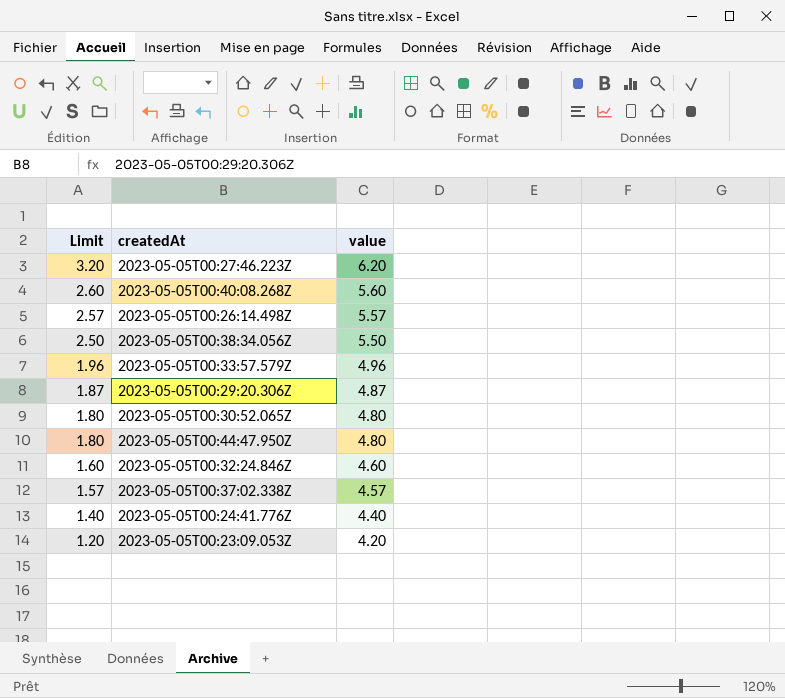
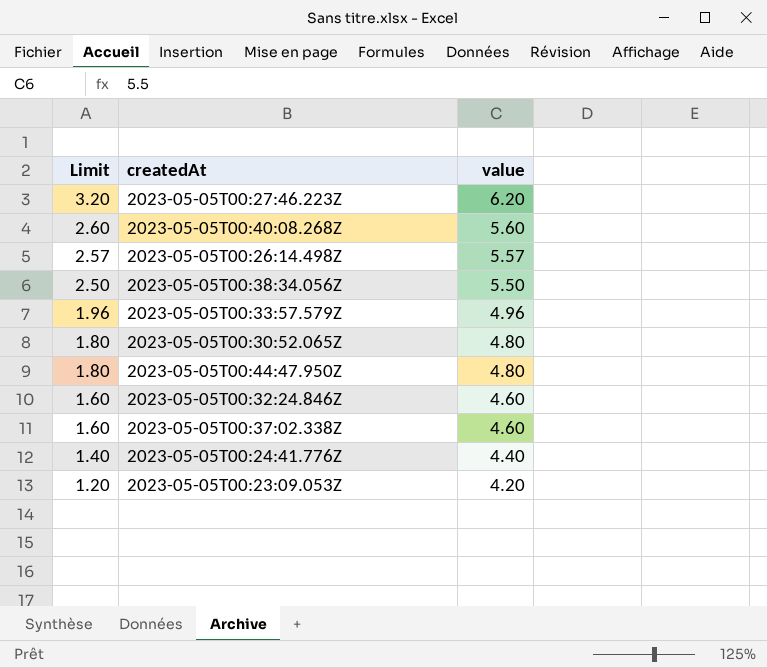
row 2023-05-05T00:29:20.306Z: 1.87 | 4.87 -> none
2023-05-05T00:37:02.338Z | Limit: 1.57 -> 1.60
2023-05-05T00:37:02.338Z | value: 4.57 -> 4.60

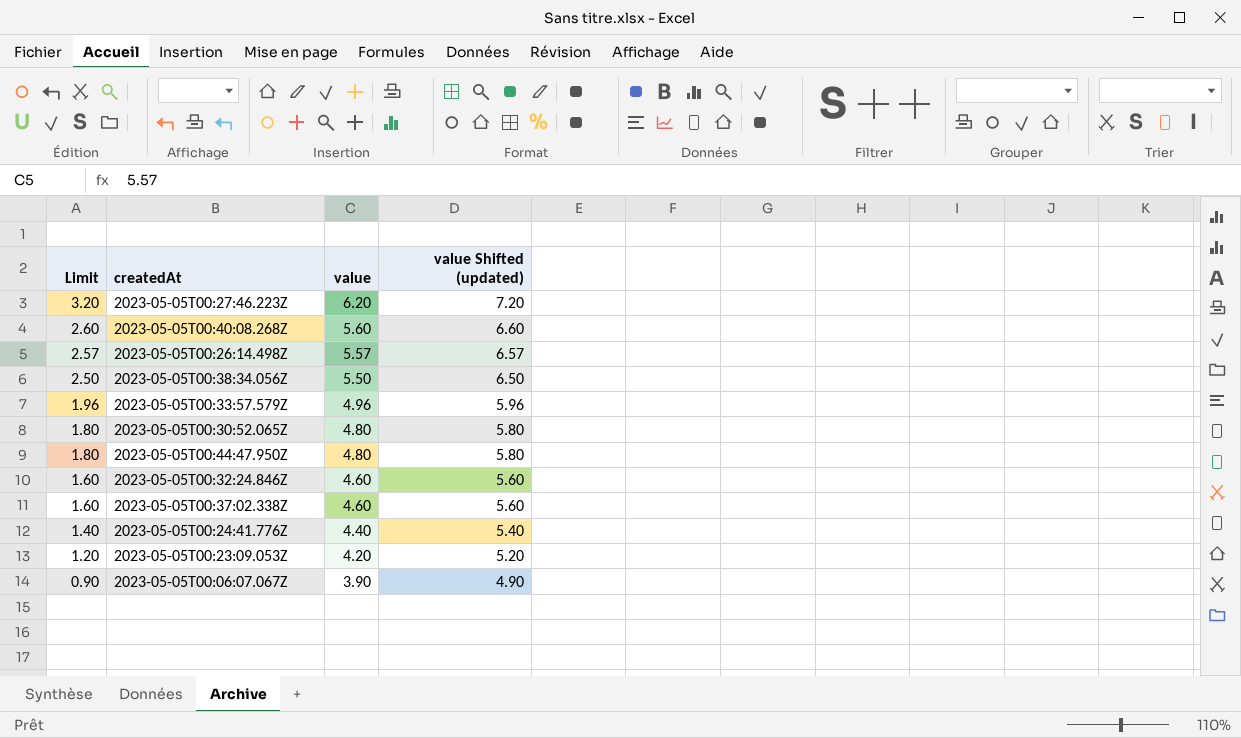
column value Shifted (updated) | formula: none -> [value] + 1
row 2023-05-05T00:06:07.067Z: none -> 0.90 | 3.90 | 4.90

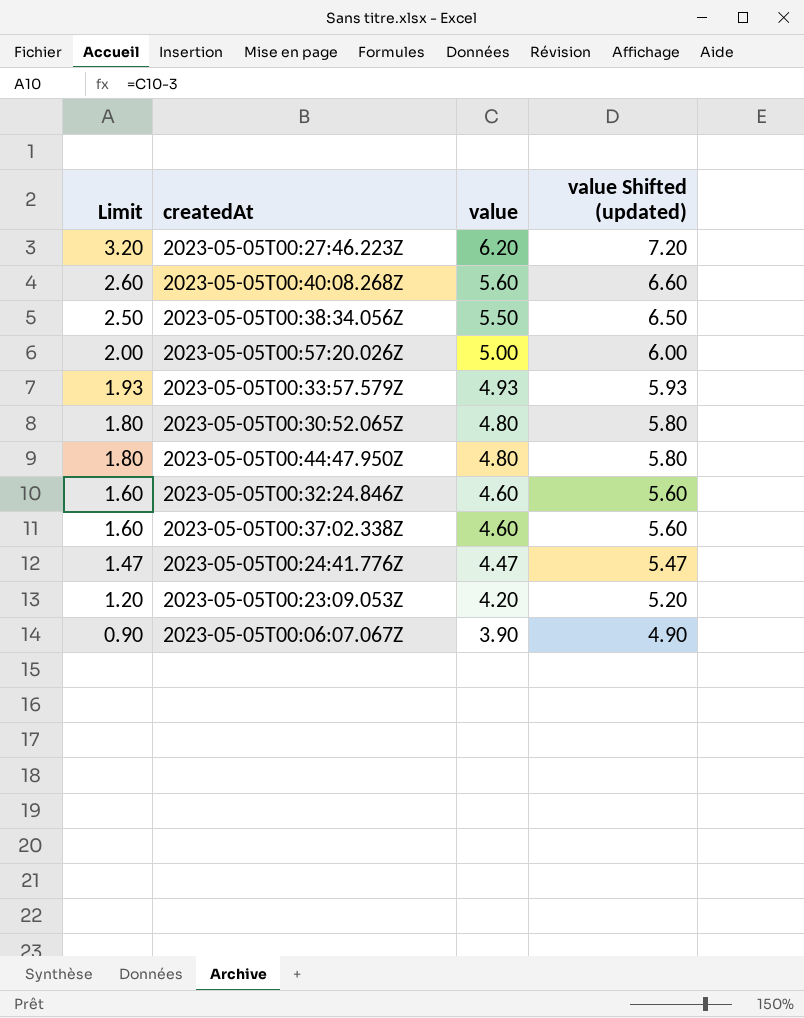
row 2023-05-05T00:26:14.498Z: 2.57 | 5.57 | 6.57 -> none
row 2023-05-05T00:57:20.026Z: none -> 2.00 | 5.00 | 6.00
2023-05-05T00:33:57.579Z | Limit: 1.96 -> 1.93
2023-05-05T00:33:57.579Z | value: 4.96 -> 4.93
2023-05-05T00:33:57.579Z | value Shifted (updated): 5.96 -> 5.93
2023-05-05T00:24:41.776Z | Limit: 1.40 -> 1.47
2023-05-05T00:24:41.776Z | value: 4.40 -> 4.47
2023-05-05T00:24:41.776Z | value Shifted (updated): 5.40 -> 5.47

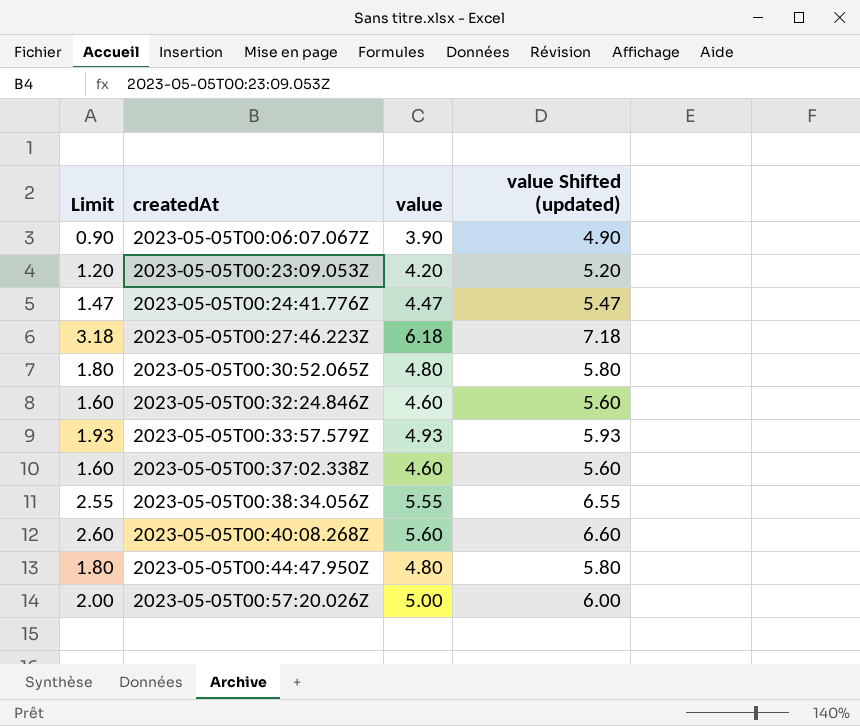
row order: Limit descending -> createdAt ascending
2023-05-05T00:27:46.223Z | Limit: 3.20 -> 3.18
2023-05-05T00:27:46.223Z | value: 6.20 -> 6.18
2023-05-05T00:27:46.223Z | value Shifted (updated): 7.20 -> 7.18
2023-05-05T00:38:34.056Z | Limit: 2.50 -> 2.55
2023-05-05T00:38:34.056Z | value: 5.50 -> 5.55
2023-05-05T00:38:34.056Z | value Shifted (updated): 6.50 -> 6.55

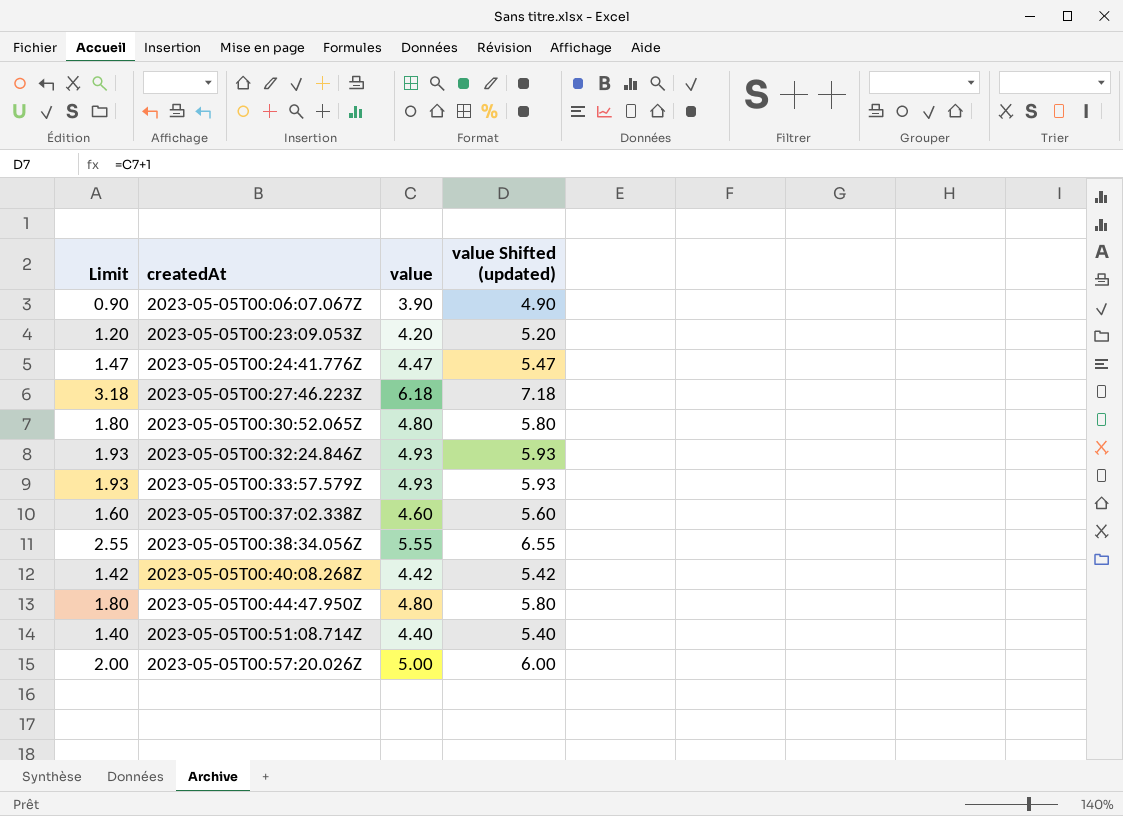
2023-05-05T00:32:24.846Z | Limit: 1.60 -> 1.93
2023-05-05T00:32:24.846Z | value: 4.60 -> 4.93
2023-05-05T00:32:24.846Z | value Shifted (updated): 5.60 -> 5.93
2023-05-05T00:40:08.268Z | Limit: 2.60 -> 1.42
2023-05-05T00:40:08.268Z | value: 5.60 -> 4.42
2023-05-05T00:40:08.268Z | value Shifted (updated): 6.60 -> 5.42
row 2023-05-05T00:51:08.714Z: none -> 1.40 | 4.40 | 5.40

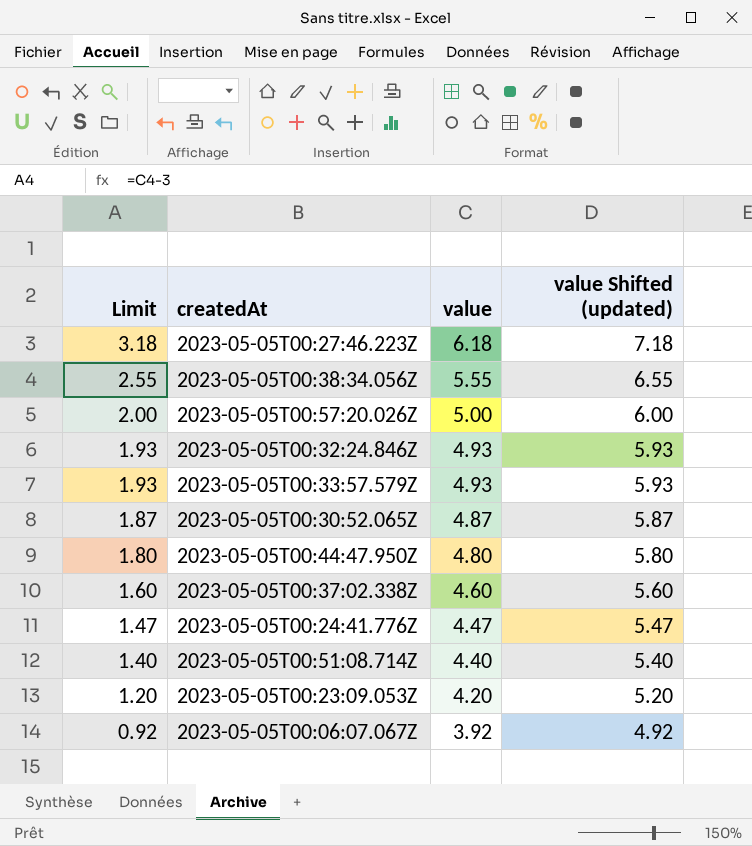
row order: createdAt ascending -> Limit descending
row 2023-05-05T00:40:08.268Z: 1.42 | 4.42 | 5.42 -> none
2023-05-05T00:30:52.065Z | Limit: 1.80 -> 1.87
2023-05-05T00:30:52.065Z | value: 4.80 -> 4.87
2023-05-05T00:30:52.065Z | value Shifted (updated): 5.80 -> 5.87
2023-05-05T00:06:07.067Z | Limit: 0.90 -> 0.92
2023-05-05T00:06:07.067Z | value: 3.90 -> 3.92
2023-05-05T00:06:07.067Z | value Shifted (updated): 4.90 -> 4.92

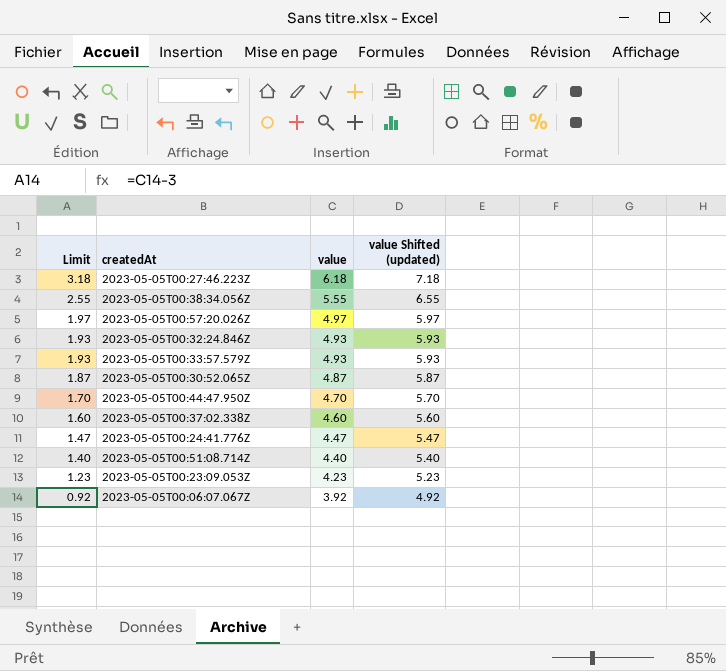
2023-05-05T00:57:20.026Z | Limit: 2.00 -> 1.97
2023-05-05T00:57:20.026Z | value: 5.00 -> 4.97
2023-05-05T00:57:20.026Z | value Shifted (updated): 6.00 -> 5.97
2023-05-05T00:44:47.950Z | Limit: 1.80 -> 1.70
2023-05-05T00:44:47.950Z | value: 4.80 -> 4.70
2023-05-05T00:44:47.950Z | value Shifted (updated): 5.80 -> 5.70
2023-05-05T00:23:09.053Z | Limit: 1.20 -> 1.23
2023-05-05T00:23:09.053Z | value: 4.20 -> 4.23
2023-05-05T00:23:09.053Z | value Shifted (updated): 5.20 -> 5.23

